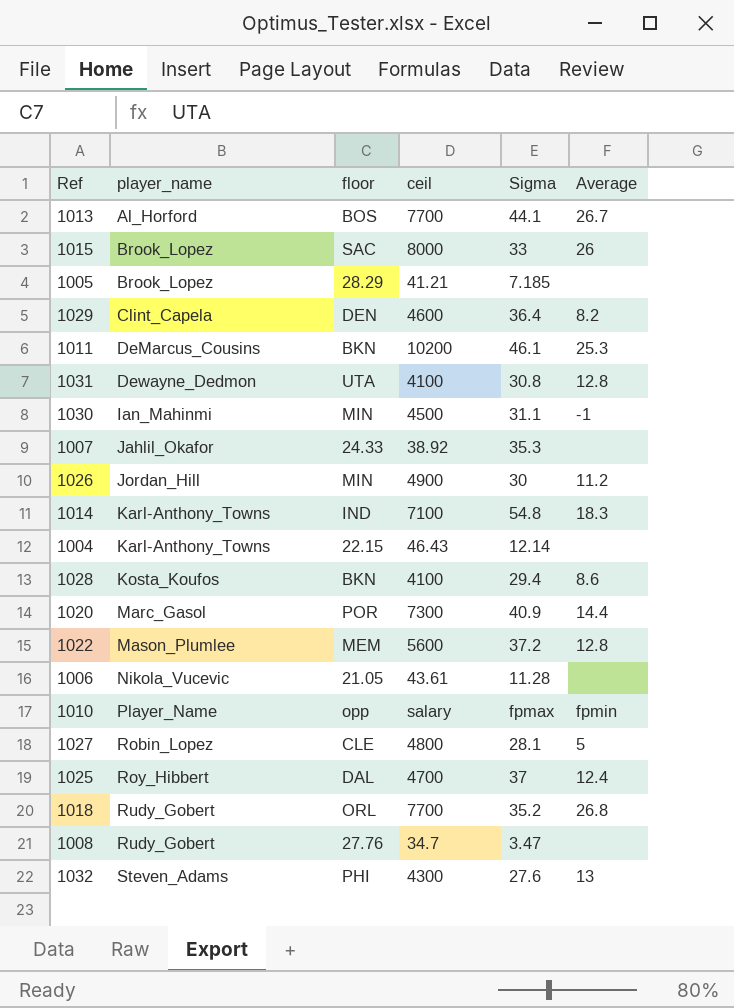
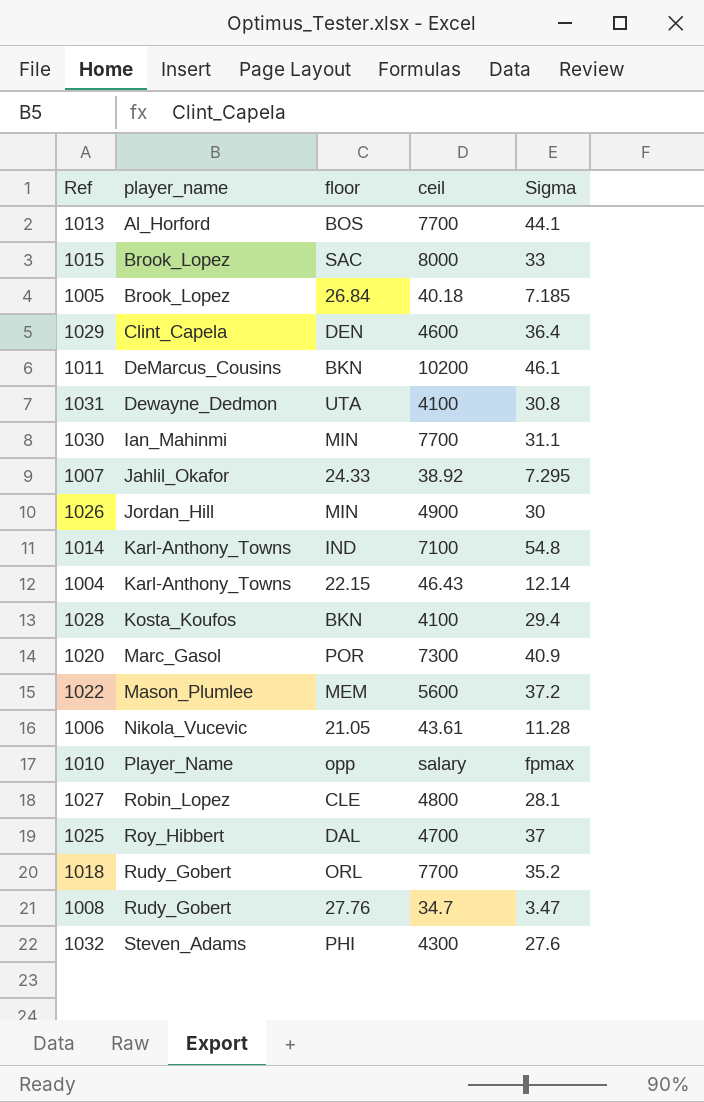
column Average | position: 6 -> none
1005 | floor: 28.29 -> 26.84
1005 | ceil: 41.21 -> 40.18
1030 | ceil: 4500 -> 7700
1007 | Sigma: 35.3 -> 7.295

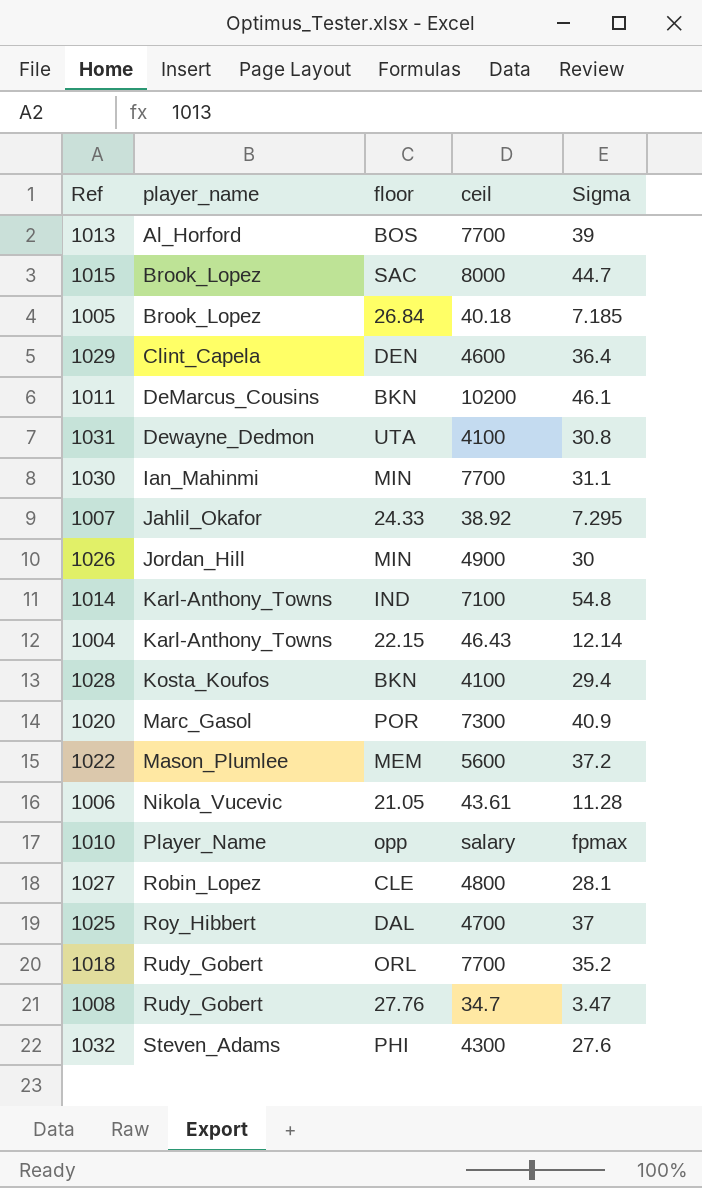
1013 | Sigma: 44.1 -> 39
1015 | Sigma: 33 -> 44.7

